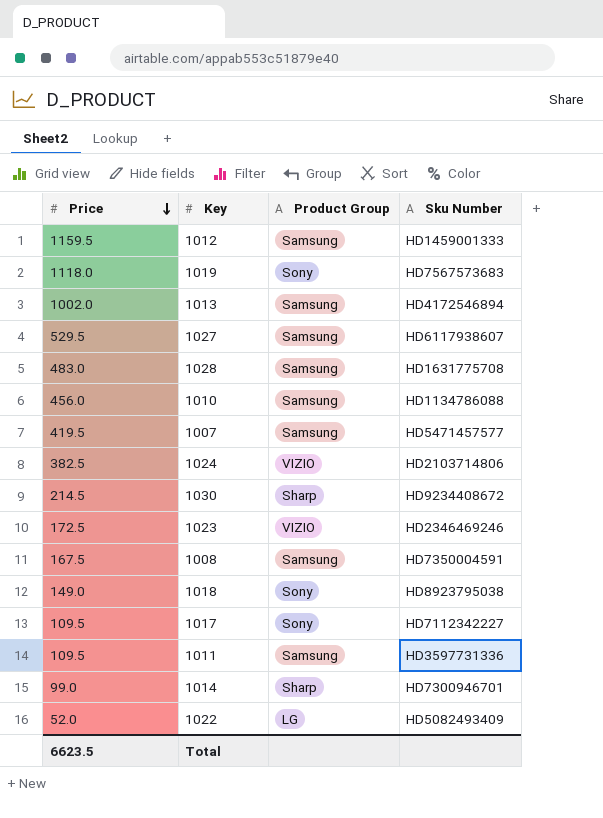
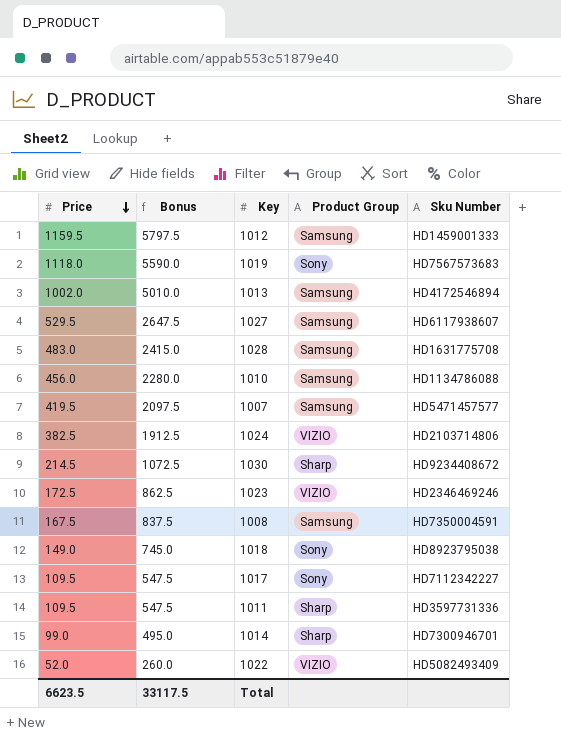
column Bonus | formula: none -> [Price] * 5
1011 | Product Group: Samsung -> Sharp
1022 | Product Group: LG -> VIZIO

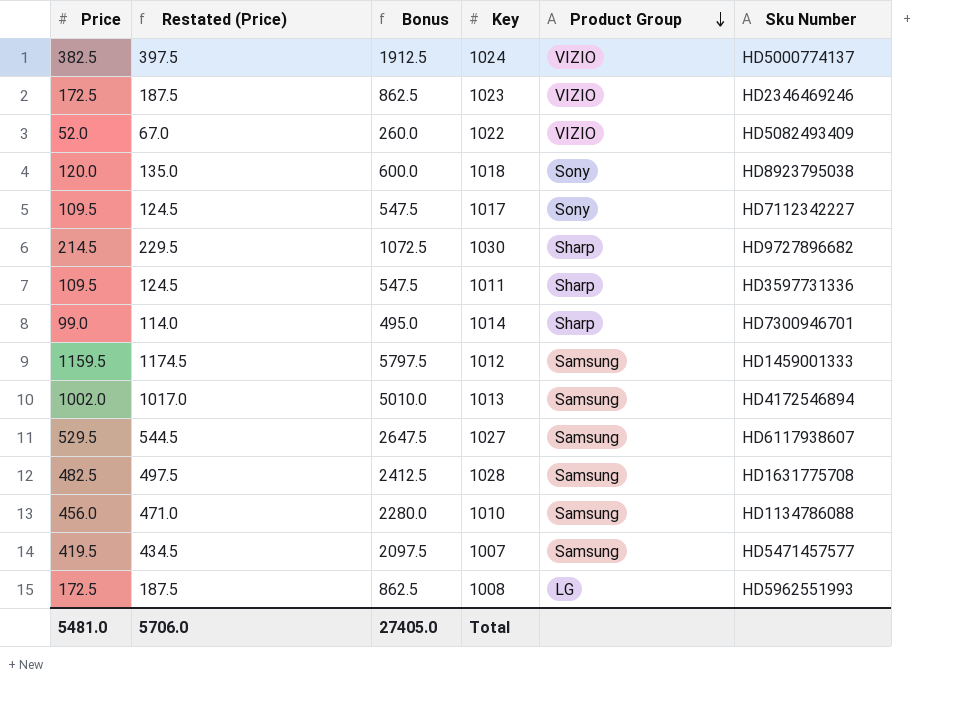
row order: Price descending -> Product Group descending
column Restated (Price) | formula: none -> [Price] + 15
row 1019: 1118.0 | 5590.0 | Sony | HD7567573683 -> none
1024 | Sku Number: HD2103714806 -> HD5000774137
1018 | Price: 149.0 -> 120.0
1018 | Bonus: 745.0 -> 600.0
1030 | Sku Number: HD9234408672 -> HD9727896682
1028 | Price: 483.0 -> 482.5
1028 | Bonus: 2415.0 -> 2412.5
1008 | Price: 167.5 -> 172.5
1008 | Bonus: 837.5 -> 862.5
1008 | Product Group: Samsung -> LG
1008 | Sku Number: HD7350004591 -> HD5962551993
Total | Price: 6623.5 -> 5481.0
Total | Bonus: 33117.5 -> 27405.0

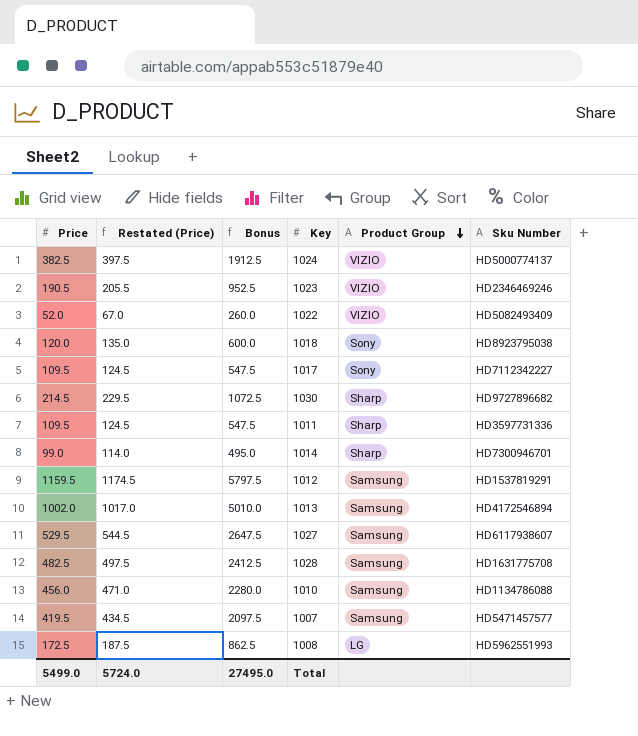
1023 | Price: 172.5 -> 190.5
1023 | Restated (Price): 187.5 -> 205.5
1023 | Bonus: 862.5 -> 952.5
1012 | Sku Number: HD1459001333 -> HD1537819291
Total | Price: 5481.0 -> 5499.0
Total | Restated (Price): 5706.0 -> 5724.0
Total | Bonus: 27405.0 -> 27495.0

